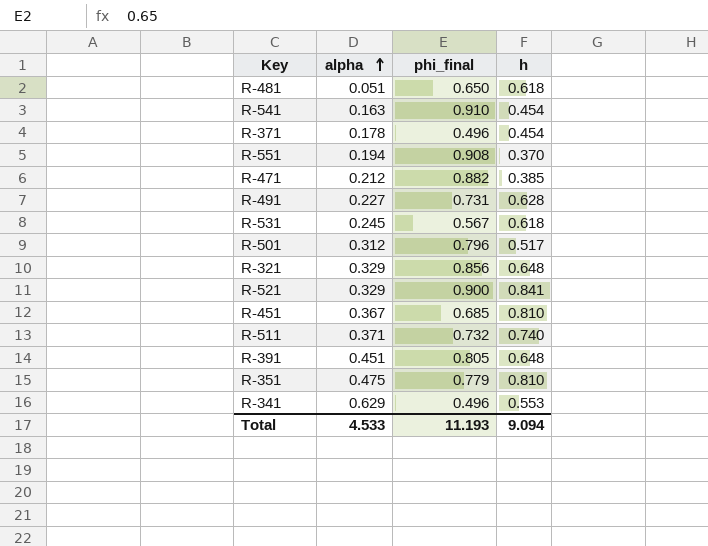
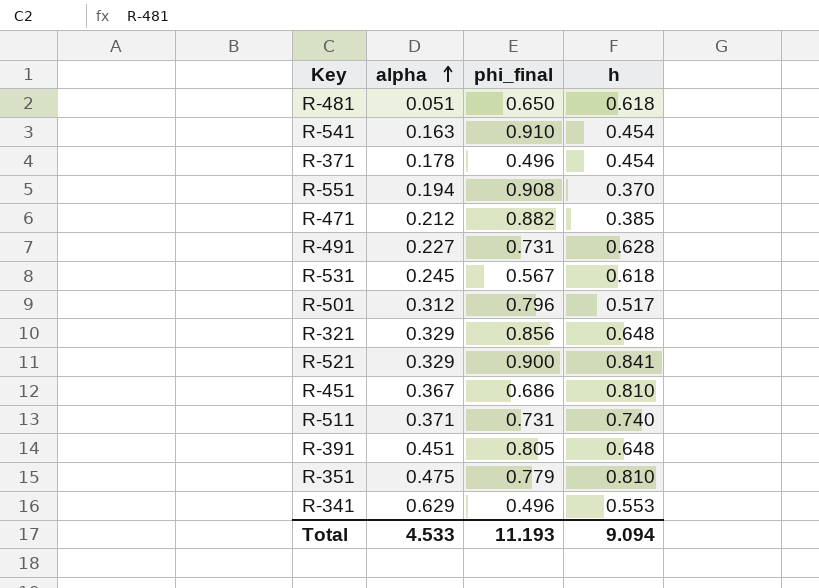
R-451 | phi_final: 0.685 -> 0.686
R-511 | phi_final: 0.732 -> 0.731

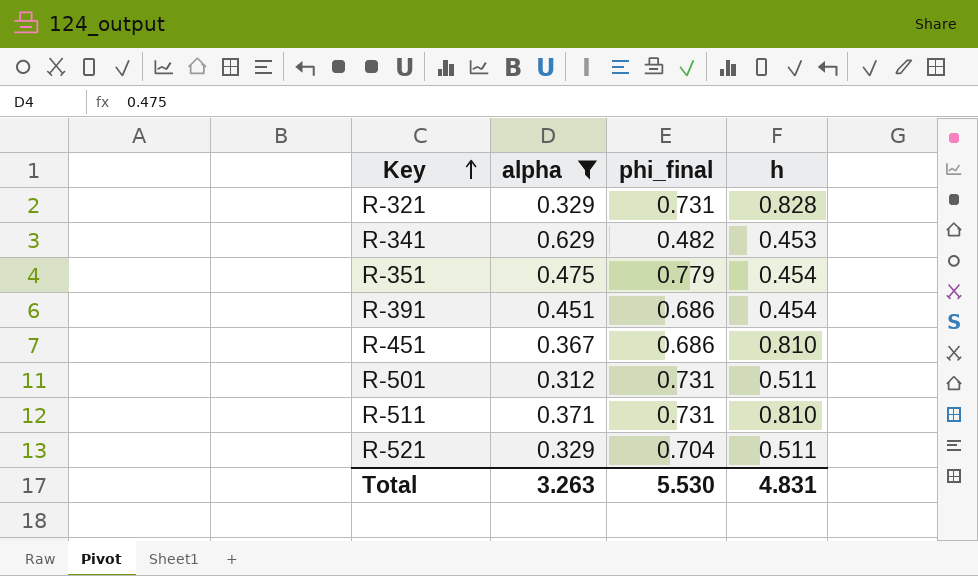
filter: none -> alpha >= 0.312
row order: alpha ascending -> Key ascending
R-321 | phi_final: 0.856 -> 0.731
R-321 | h: 0.648 -> 0.828
R-341 | phi_final: 0.496 -> 0.482
R-341 | h: 0.553 -> 0.453
R-351 | h: 0.810 -> 0.454
R-391 | phi_final: 0.805 -> 0.686
R-391 | h: 0.648 -> 0.454
R-501 | phi_final: 0.796 -> 0.731
R-501 | h: 0.517 -> 0.511
R-511 | h: 0.740 -> 0.810
R-521 | phi_final: 0.900 -> 0.704
R-521 | h: 0.841 -> 0.511
Total | alpha: 4.533 -> 3.263
Total | phi_final: 11.193 -> 5.530
Total | h: 9.094 -> 4.831

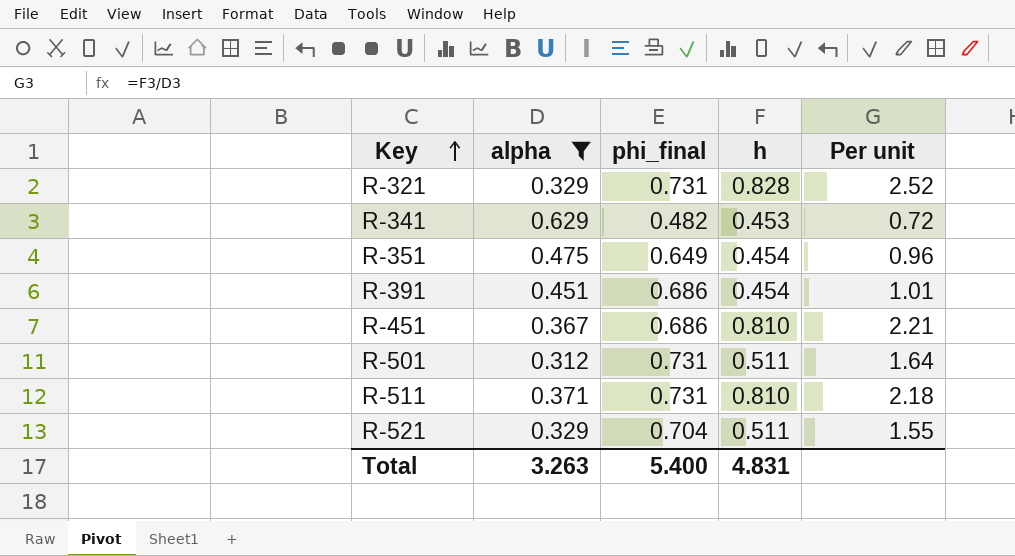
column Per unit | formula: none -> [h] / [alpha]
R-351 | phi_final: 0.779 -> 0.649
Total | phi_final: 5.530 -> 5.400

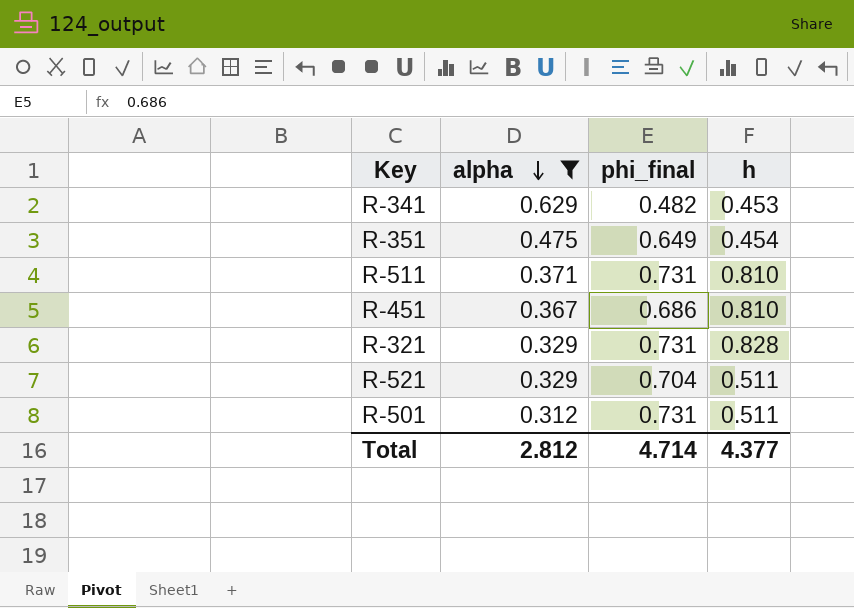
row order: Key ascending -> alpha descending
column Per unit | formula: [h] / [alpha] -> none
row R-391: 0.451 | 0.686 | 0.454 | 1.01 -> none
Total | alpha: 3.263 -> 2.812
Total | phi_final: 5.400 -> 4.714
Total | h: 4.831 -> 4.377

